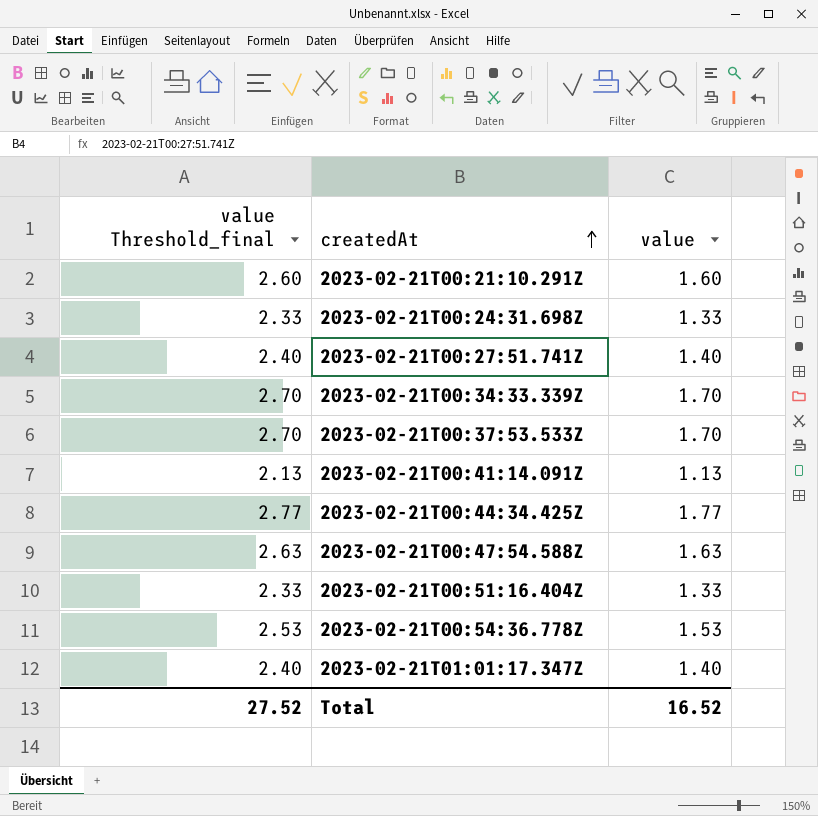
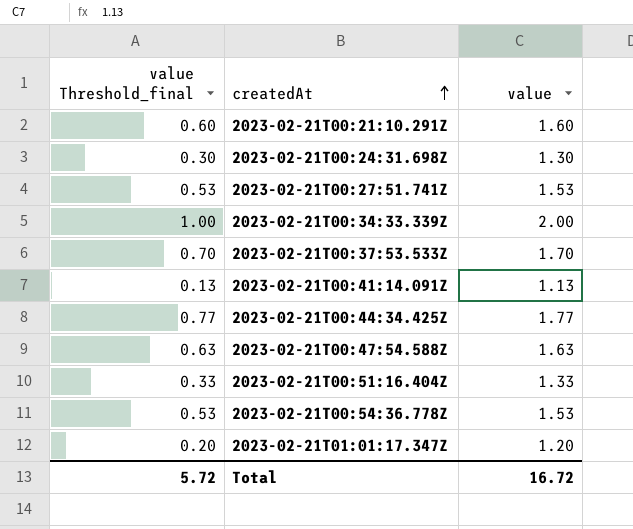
column value Threshold_final | formula: [value] + 1 -> [value] - 1
2023-02-21T00:24:31.698Z | value: 1.33 -> 1.30
2023-02-21T00:27:51.741Z | value: 1.40 -> 1.53
2023-02-21T00:34:33.339Z | value: 1.70 -> 2.00
2023-02-21T01:01:17.347Z | value: 1.40 -> 1.20
Total | value Threshold_final: 27.52 -> 5.72
Total | value: 16.52 -> 16.72

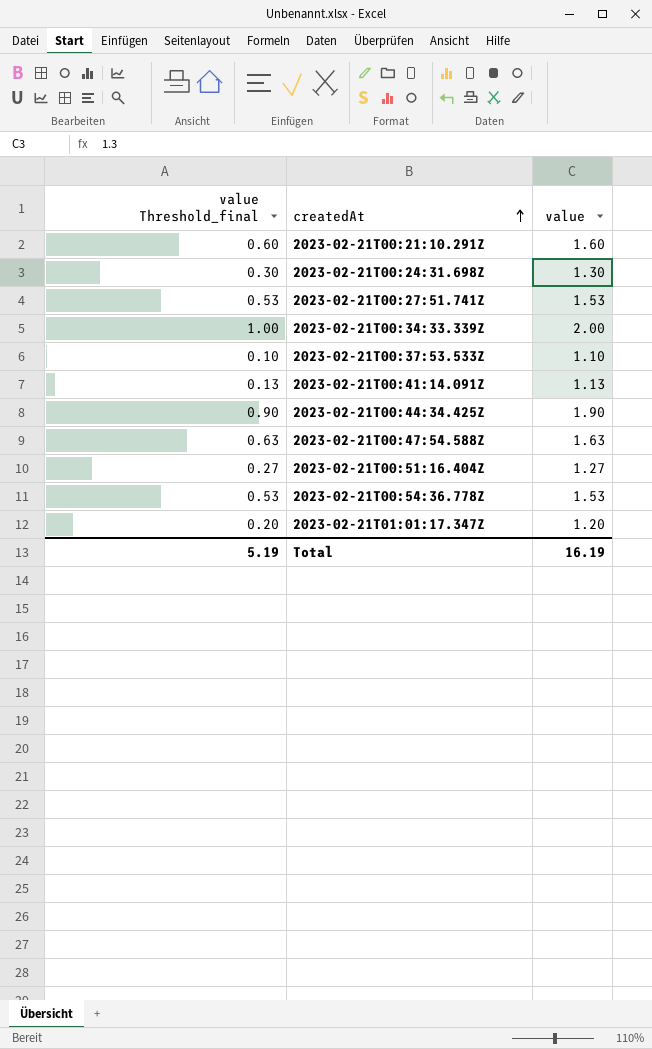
2023-02-21T00:37:53.533Z | value Threshold_final: 0.70 -> 0.10
2023-02-21T00:37:53.533Z | value: 1.70 -> 1.10
2023-02-21T00:44:34.425Z | value Threshold_final: 0.77 -> 0.90
2023-02-21T00:44:34.425Z | value: 1.77 -> 1.90
2023-02-21T00:51:16.404Z | value Threshold_final: 0.33 -> 0.27
2023-02-21T00:51:16.404Z | value: 1.33 -> 1.27
Total | value Threshold_final: 5.72 -> 5.19
Total | value: 16.72 -> 16.19

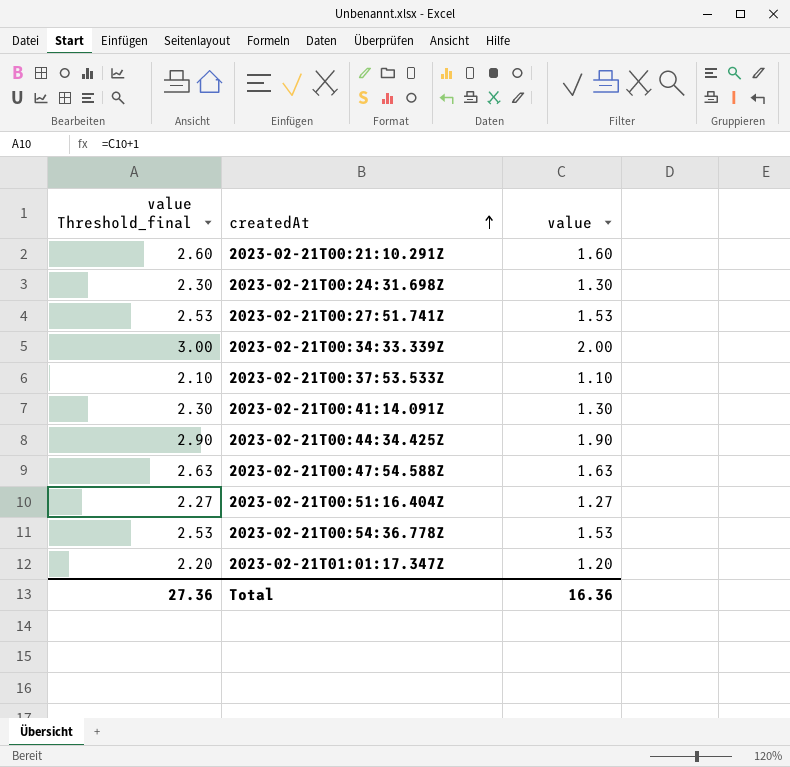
column value Threshold_final | formula: [value] - 1 -> [value] + 1
2023-02-21T00:41:14.091Z | value: 1.13 -> 1.30
Total | value Threshold_final: 5.19 -> 27.36
Total | value: 16.19 -> 16.36

